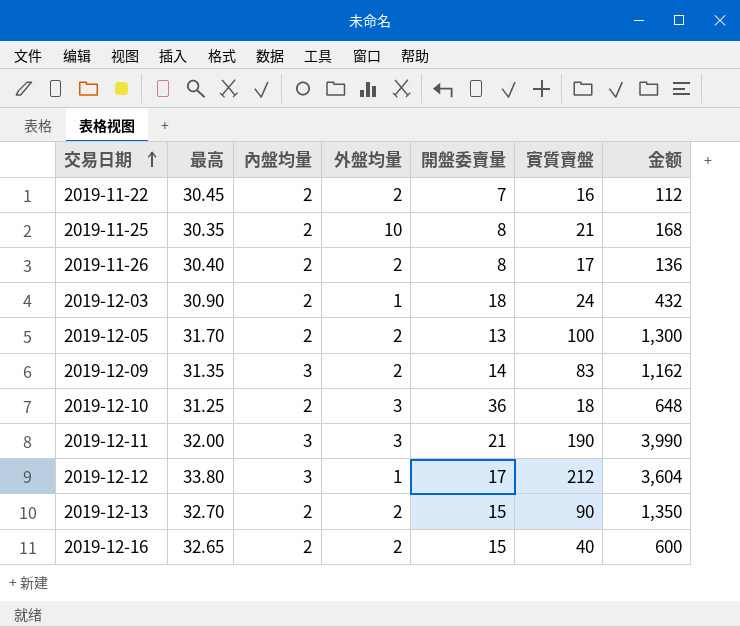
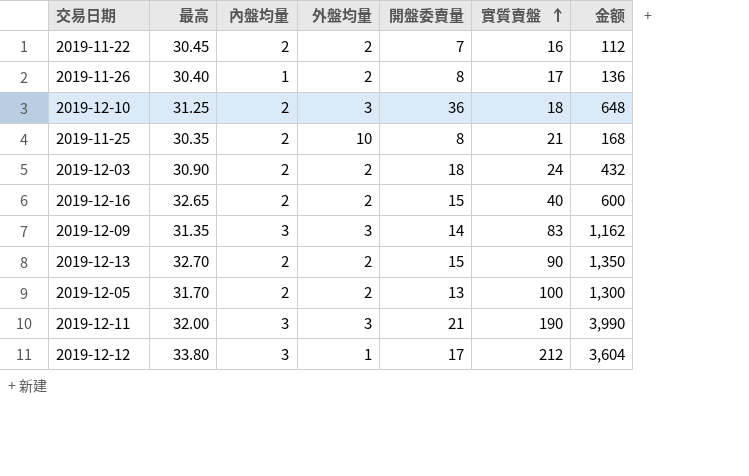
row order: 交易日期 ascending -> 實質賣盤 ascending
2019-11-26 | 內盤均量: 2 -> 1
2019-12-03 | 外盤均量: 1 -> 2
2019-12-09 | 外盤均量: 2 -> 3

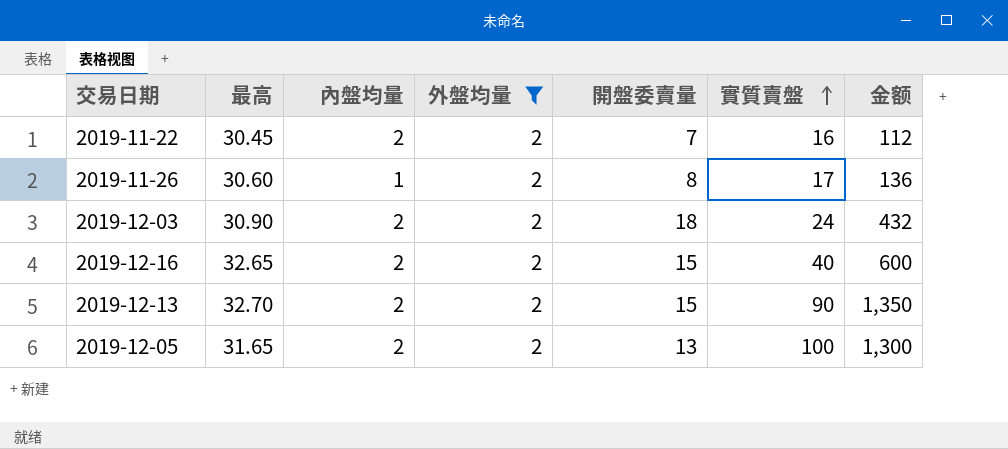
filter: none -> 外盤均量 = 2
2019-11-26 | 最高: 30.40 -> 30.60
2019-12-05 | 最高: 31.70 -> 31.65

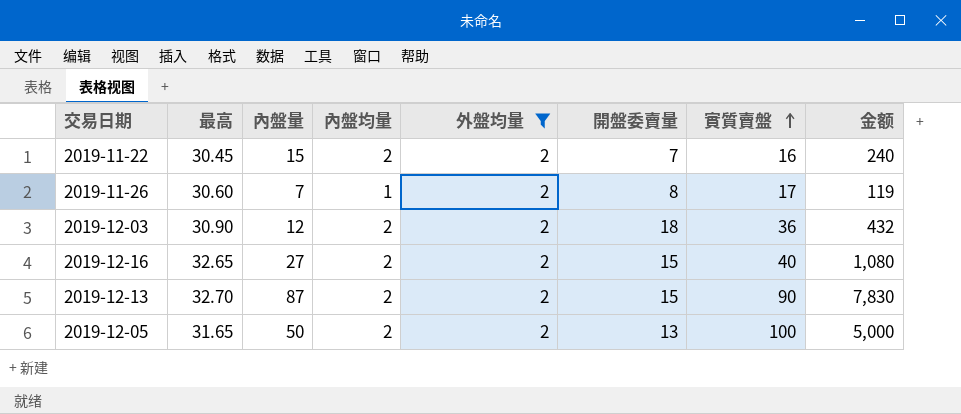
column 內盤量 | position: none -> 3
column 金额 | formula: [開盤委賣量] * [實質賣盤] -> [內盤量] * [實質賣盤]
2019-12-03 | 實質賣盤: 24 -> 36

